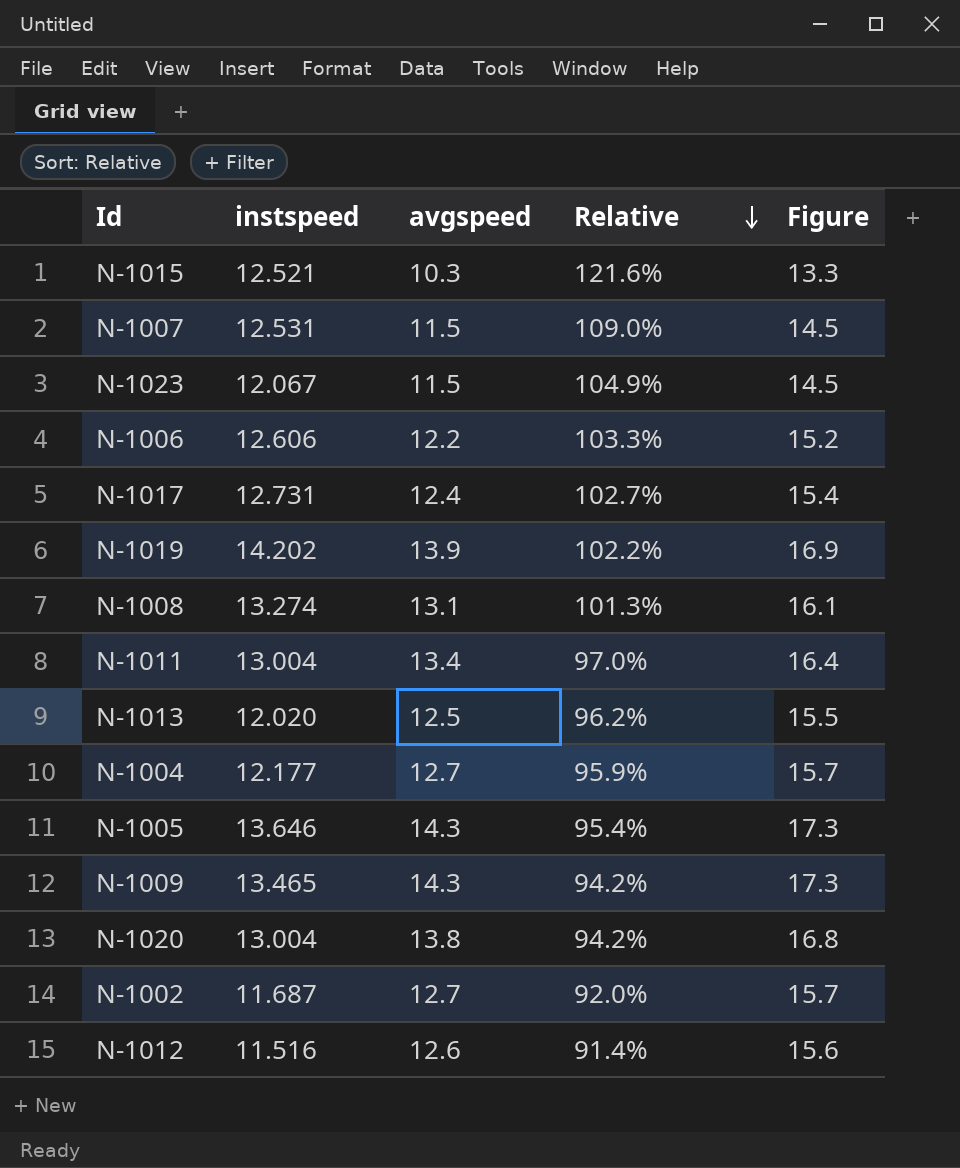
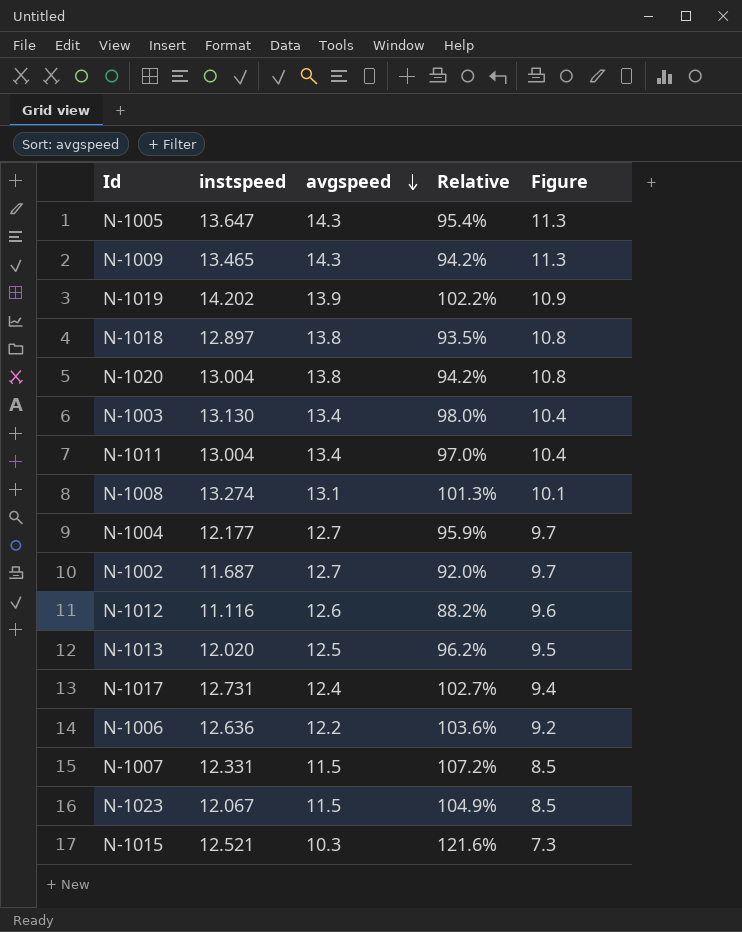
row order: Relative descending -> avgspeed descending
column Figure | formula: [avgspeed] + 3 -> [avgspeed] - 3
N-1005 | instspeed: 13.646 -> 13.647
row N-1018: none -> 12.897 | 13.8 | 93.5% | 10.8
row N-1003: none -> 13.130 | 13.4 | 98.0% | 10.4
N-1012 | instspeed: 11.516 -> 11.116
N-1012 | Relative: 91.4% -> 88.2%
N-1006 | instspeed: 12.606 -> 12.636
N-1006 | Relative: 103.3% -> 103.6%
N-1007 | instspeed: 12.531 -> 12.331
N-1007 | Relative: 109.0% -> 107.2%

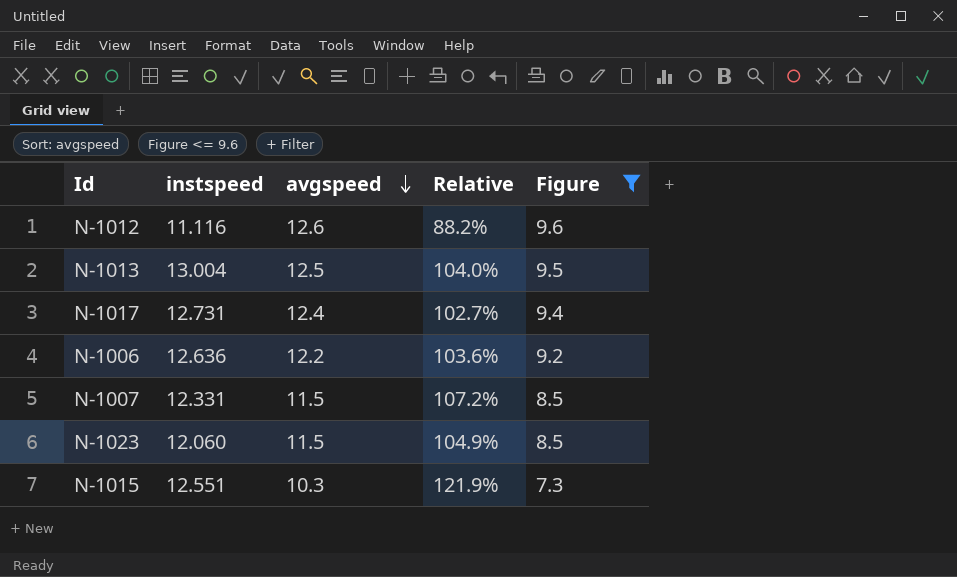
filter: none -> Figure <= 9.6
N-1013 | instspeed: 12.020 -> 13.004
N-1013 | Relative: 96.2% -> 104.0%
N-1023 | instspeed: 12.067 -> 12.060
N-1015 | instspeed: 12.521 -> 12.551
N-1015 | Relative: 121.6% -> 121.9%

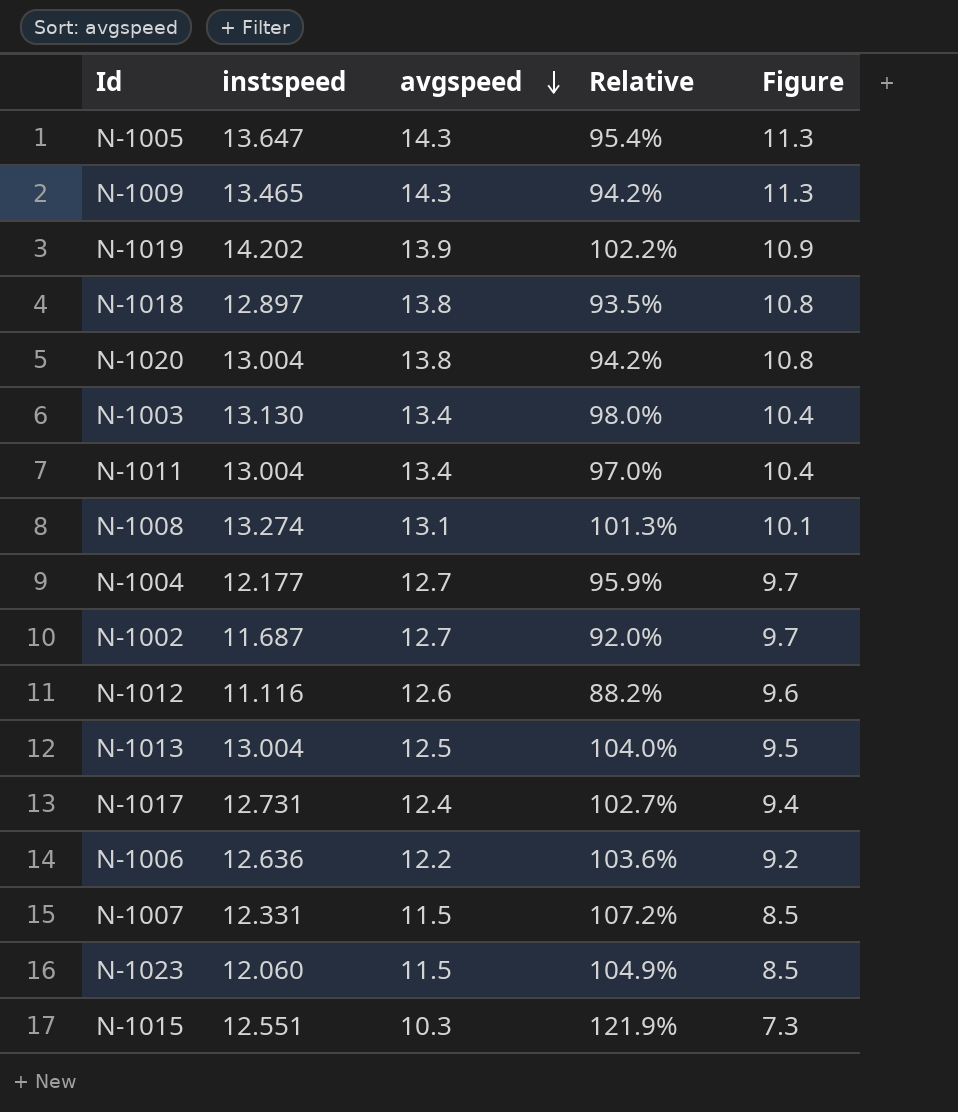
filter: Figure <= 9.6 -> none

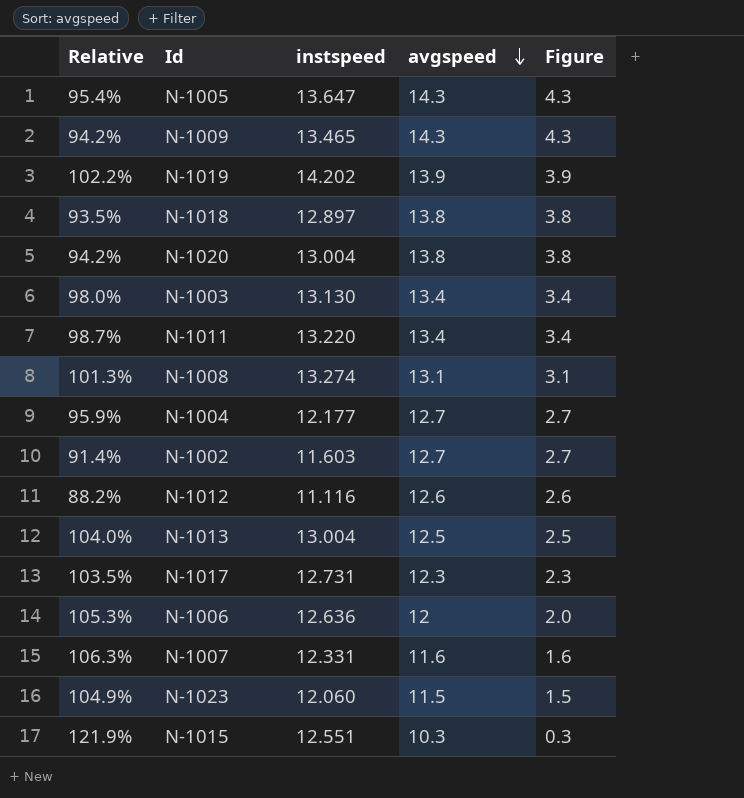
column Relative | position: 4 -> 1
column Figure | formula: [avgspeed] - 3 -> [avgspeed] - 10
N-1011 | Relative: 97.0% -> 98.7%
N-1011 | instspeed: 13.004 -> 13.220
N-1002 | Relative: 92.0% -> 91.4%
N-1002 | instspeed: 11.687 -> 11.603
N-1017 | Relative: 102.7% -> 103.5%
N-1017 | avgspeed: 12.4 -> 12.3
N-1006 | Relative: 103.6% -> 105.3%
N-1006 | avgspeed: 12.2 -> 12
N-1007 | Relative: 107.2% -> 106.3%
N-1007 | avgspeed: 11.5 -> 11.6

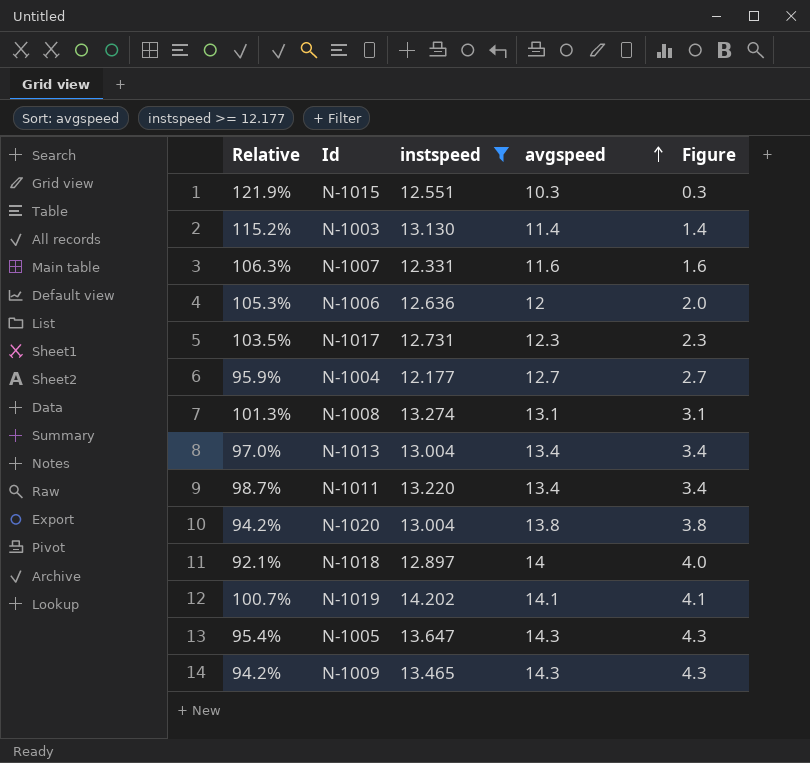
filter: none -> instspeed >= 12.177
row order: avgspeed descending -> avgspeed ascending
N-1003 | Relative: 98.0% -> 115.2%
N-1003 | avgspeed: 13.4 -> 11.4
N-1003 | Figure: 3.4 -> 1.4
N-1013 | Relative: 104.0% -> 97.0%
N-1013 | avgspeed: 12.5 -> 13.4
N-1013 | Figure: 2.5 -> 3.4
N-1018 | Relative: 93.5% -> 92.1%
N-1018 | avgspeed: 13.8 -> 14
N-1018 | Figure: 3.8 -> 4.0
N-1019 | Relative: 102.2% -> 100.7%
N-1019 | avgspeed: 13.9 -> 14.1
N-1019 | Figure: 3.9 -> 4.1

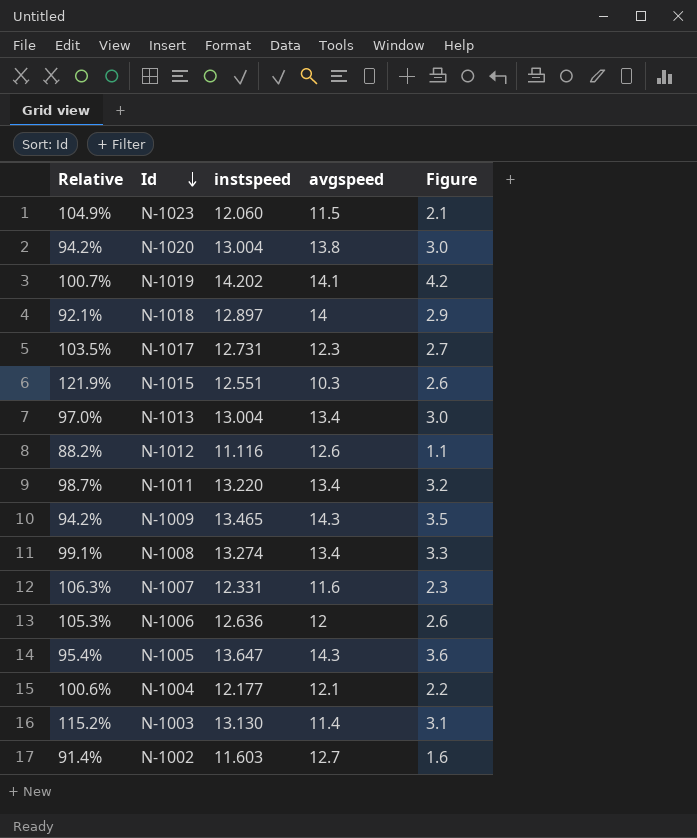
filter: instspeed >= 12.177 -> none
row order: avgspeed ascending -> Id descending
column Figure | formula: [avgspeed] - 10 -> [instspeed] - 10
N-1008 | Relative: 101.3% -> 99.1%
N-1008 | avgspeed: 13.1 -> 13.4
N-1004 | Relative: 95.9% -> 100.6%
N-1004 | avgspeed: 12.7 -> 12.1

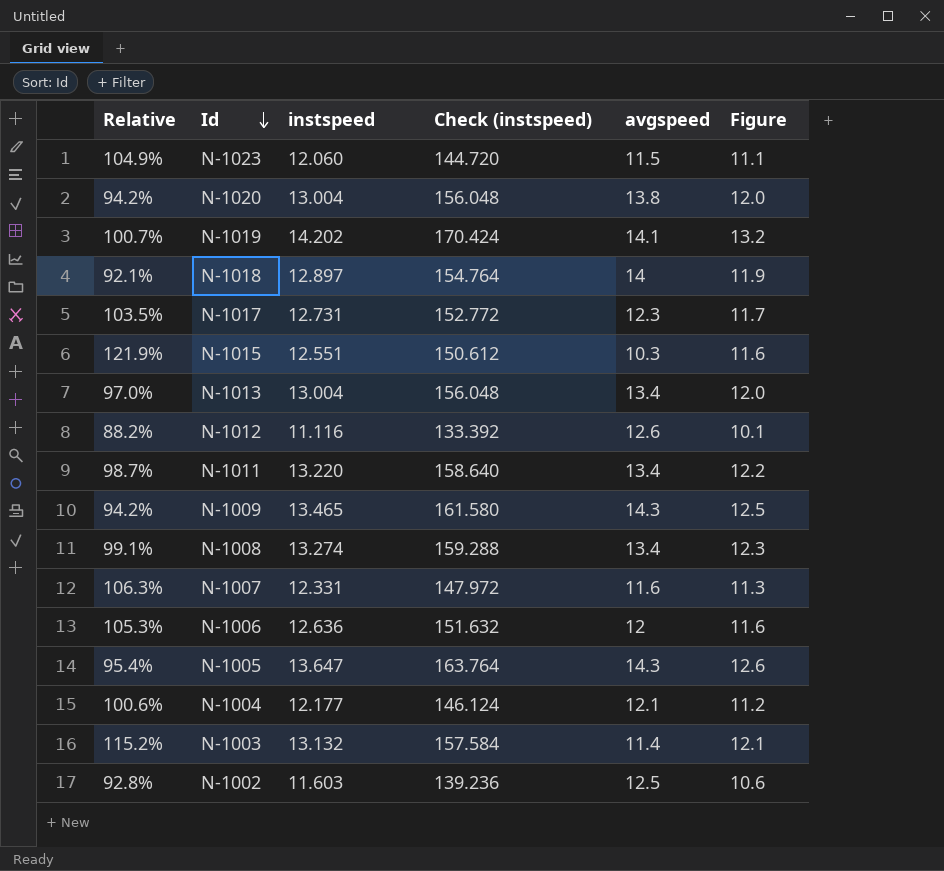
column Check (instspeed) | formula: none -> [instspeed] * 12
column Figure | formula: [instspeed] - 10 -> [instspeed] - 1
N-1003 | instspeed: 13.130 -> 13.132
N-1002 | Relative: 91.4% -> 92.8%
N-1002 | avgspeed: 12.7 -> 12.5

